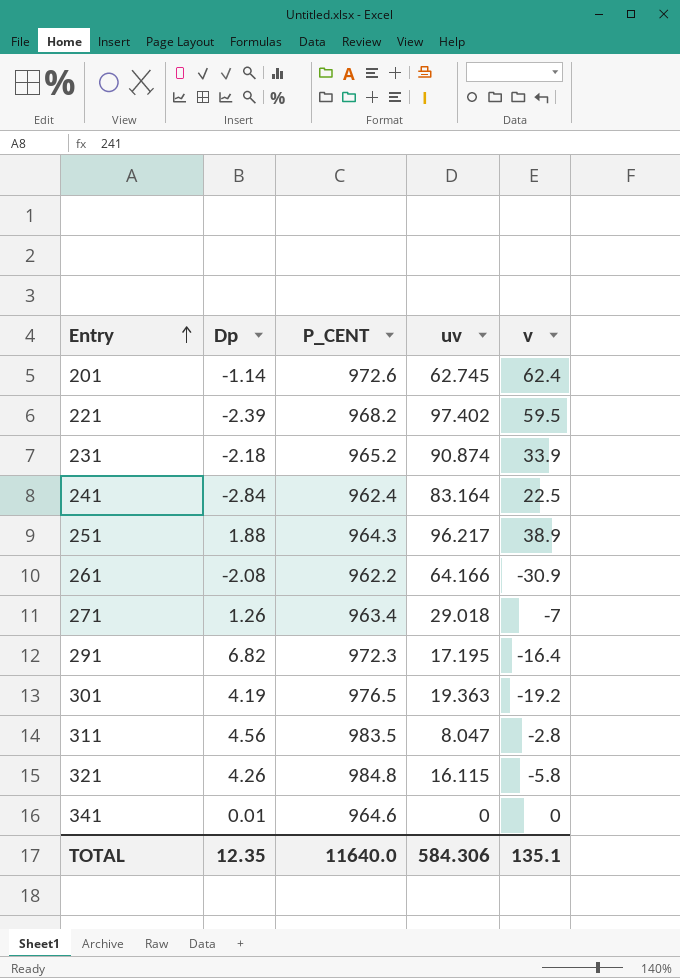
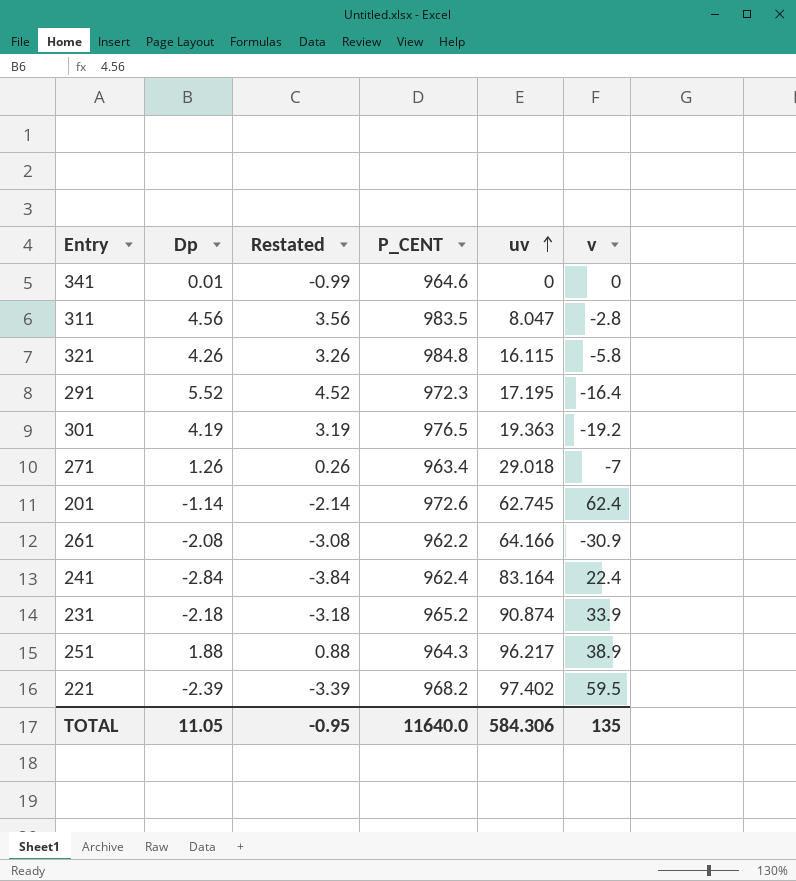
row order: Entry ascending -> uv ascending
column Restated | formula: none -> [Dp] - 1
291 | Dp: 6.82 -> 5.52
241 | v: 22.5 -> 22.4
TOTAL | Dp: 12.35 -> 11.05
TOTAL | v: 135.1 -> 135

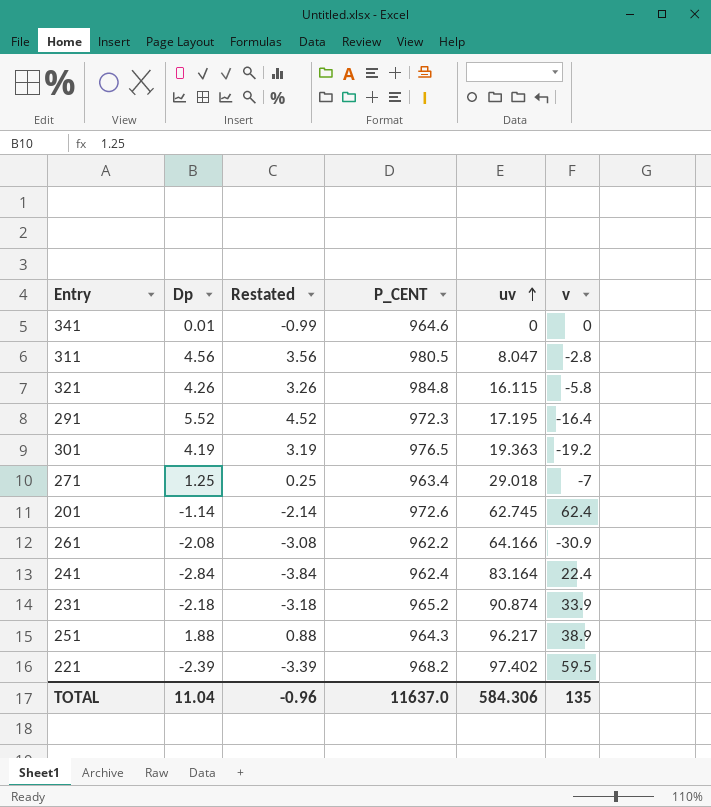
311 | P_CENT: 983.5 -> 980.5
271 | Dp: 1.26 -> 1.25
271 | Restated: 0.26 -> 0.25
TOTAL | Dp: 11.05 -> 11.04
TOTAL | Restated: -0.95 -> -0.96
TOTAL | P_CENT: 11640.0 -> 11637.0

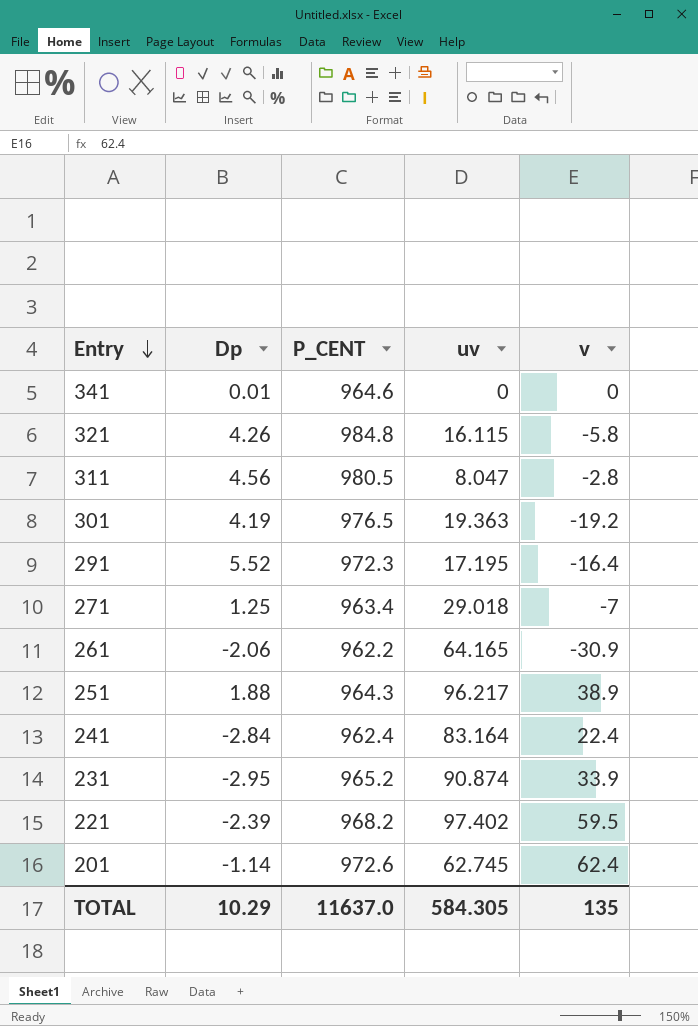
row order: uv ascending -> Entry descending
column Restated | formula: [Dp] - 1 -> none
261 | Dp: -2.08 -> -2.06
261 | uv: 64.166 -> 64.165
231 | Dp: -2.18 -> -2.95
TOTAL | Dp: 11.04 -> 10.29
TOTAL | uv: 584.306 -> 584.305

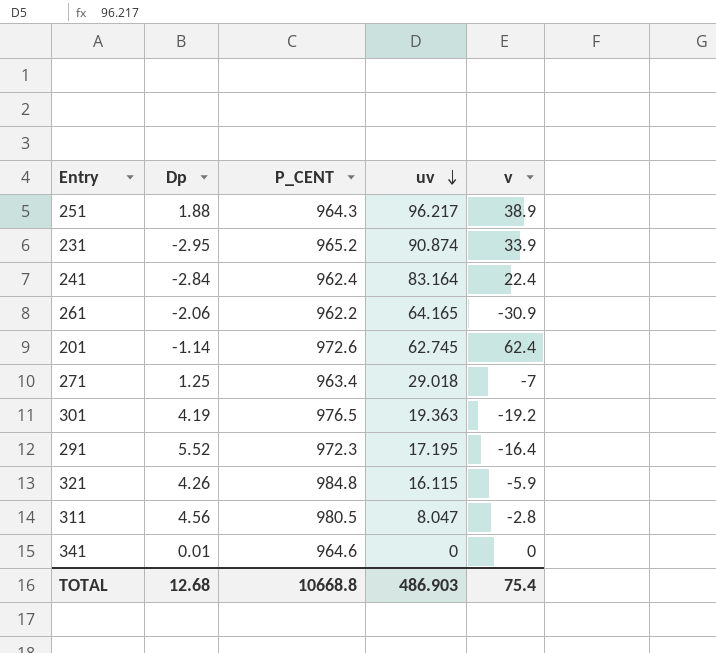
row order: Entry descending -> uv descending
row 221: -2.39 | 968.2 | 97.402 | 59.5 -> none
321 | v: -5.8 -> -5.9
TOTAL | Dp: 10.29 -> 12.68
TOTAL | P_CENT: 11637.0 -> 10668.8
TOTAL | uv: 584.305 -> 486.903
TOTAL | v: 135 -> 75.4

